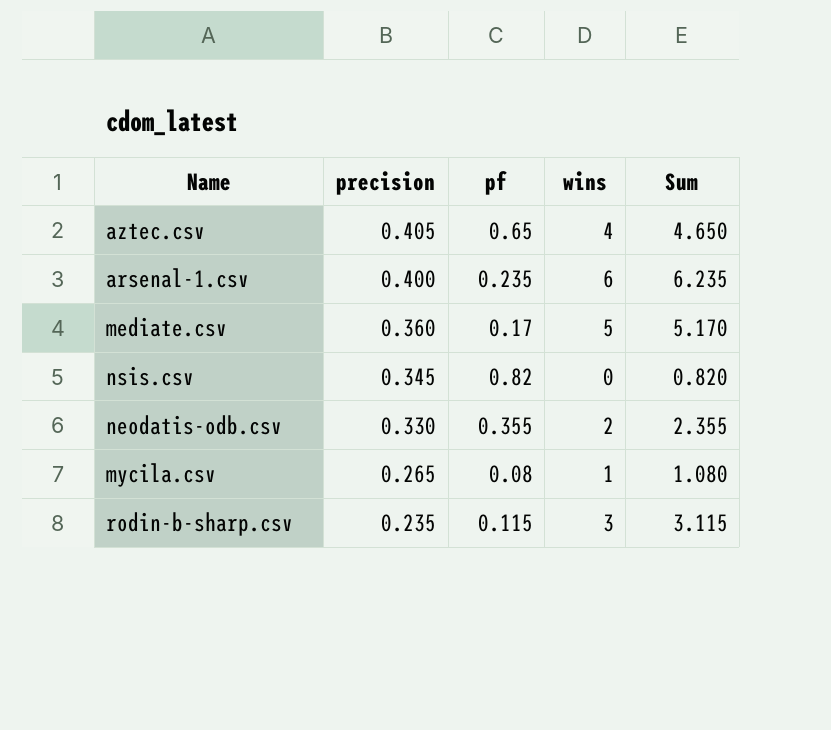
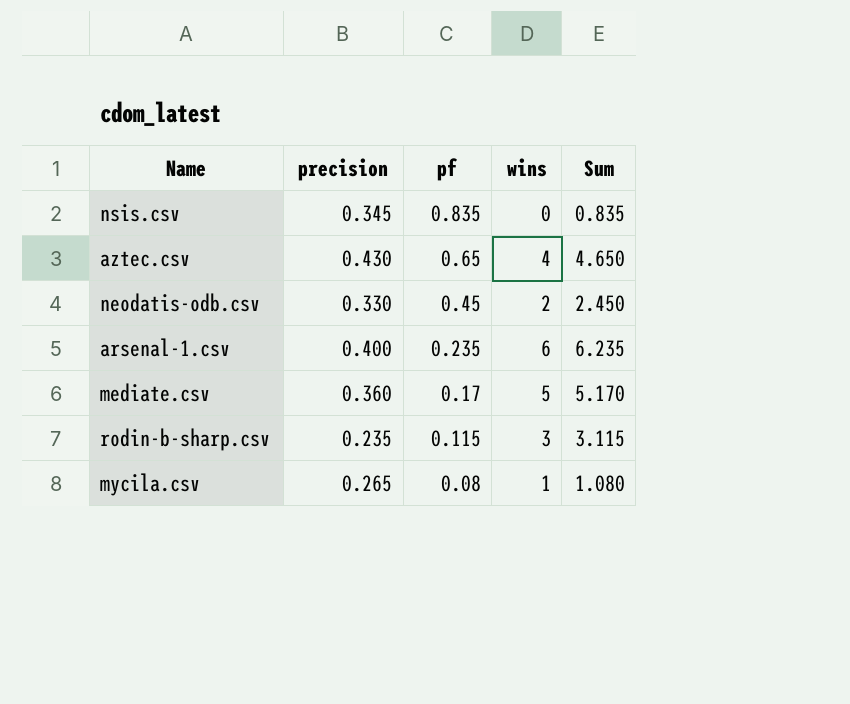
row order: precision descending -> pf descending
nsis.csv | pf: 0.82 -> 0.835
nsis.csv | Sum: 0.820 -> 0.835
aztec.csv | precision: 0.405 -> 0.430
neodatis-odb.csv | pf: 0.355 -> 0.45
neodatis-odb.csv | Sum: 2.355 -> 2.450

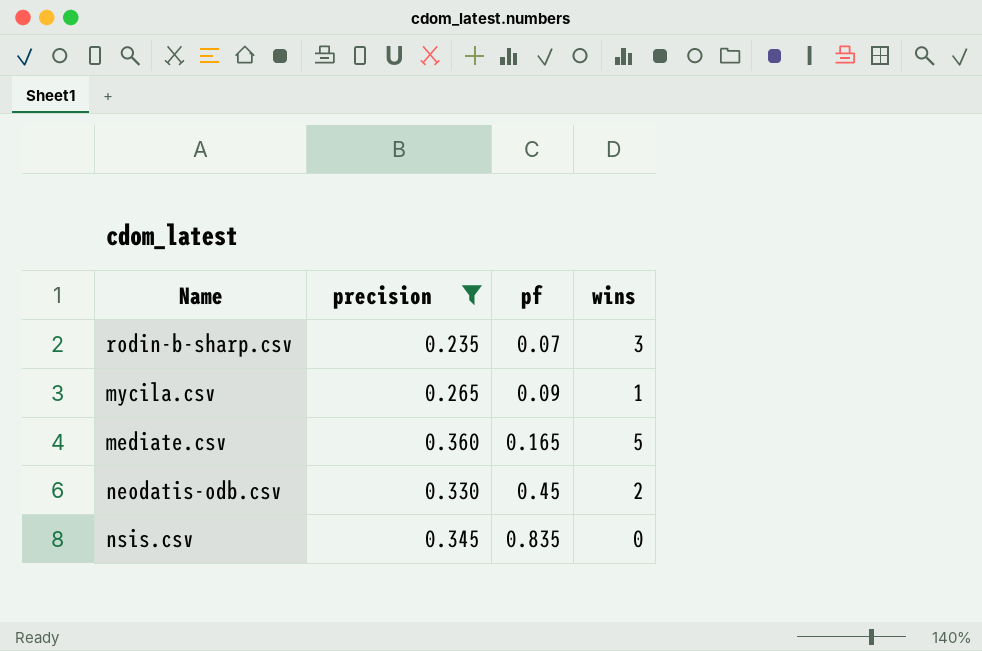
filter: none -> precision <= 0.360
row order: pf descending -> pf ascending
column Sum | formula: [pf] + [wins] -> none
rodin-b-sharp.csv | pf: 0.115 -> 0.07
mycila.csv | pf: 0.08 -> 0.09
mediate.csv | pf: 0.17 -> 0.165

